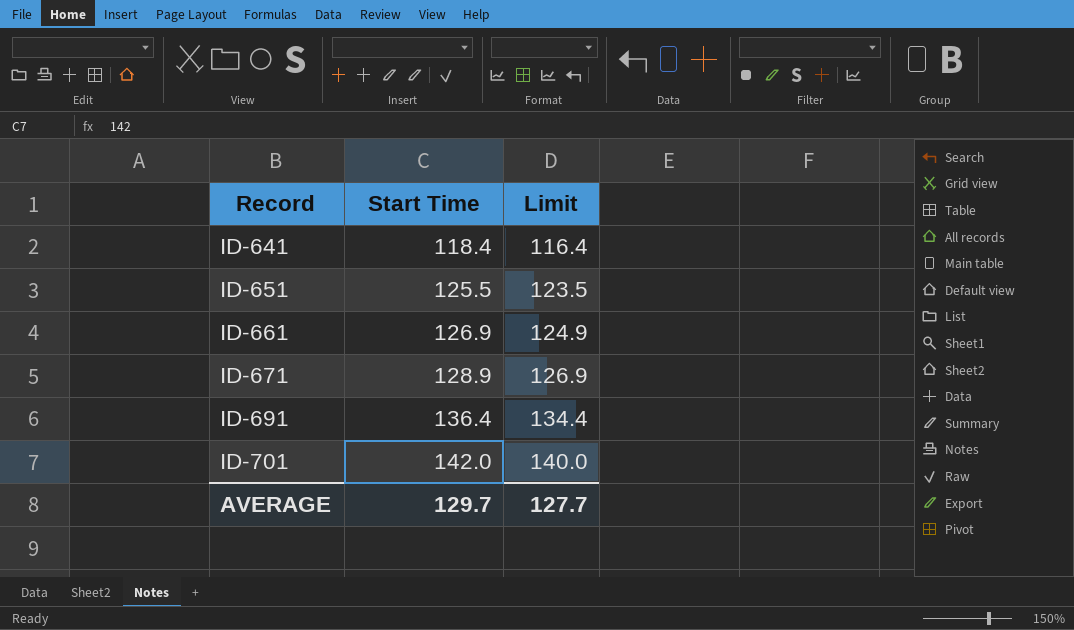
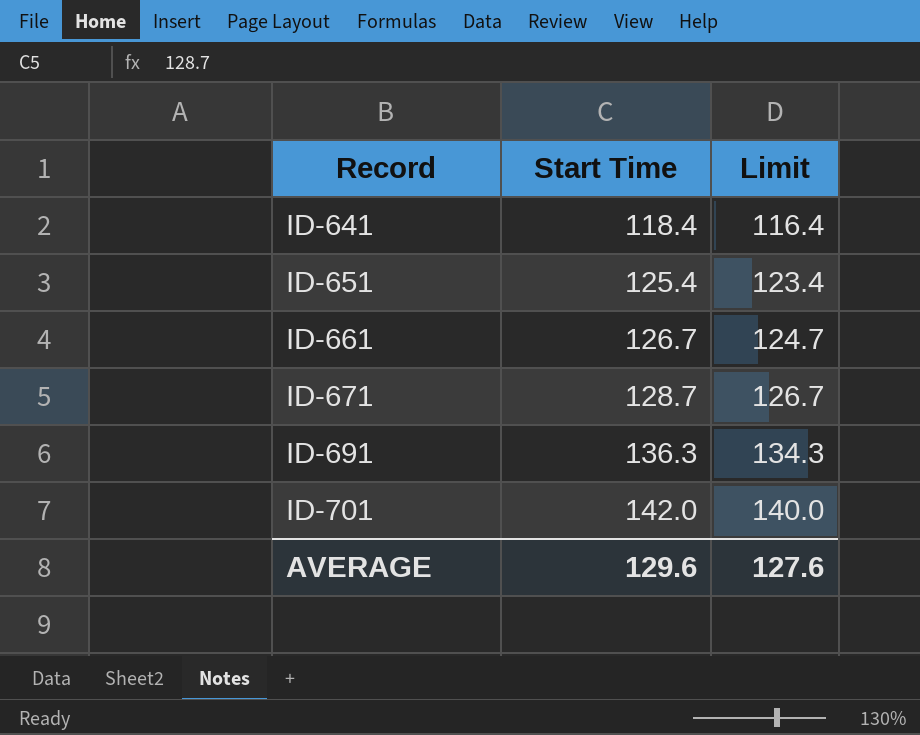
ID-651 | Start Time: 125.5 -> 125.4
ID-651 | Limit: 123.5 -> 123.4
ID-661 | Start Time: 126.9 -> 126.7
ID-661 | Limit: 124.9 -> 124.7
ID-671 | Start Time: 128.9 -> 128.7
ID-671 | Limit: 126.9 -> 126.7
ID-691 | Start Time: 136.4 -> 136.3
ID-691 | Limit: 134.4 -> 134.3
AVERAGE | Start Time: 129.7 -> 129.6
AVERAGE | Limit: 127.7 -> 127.6

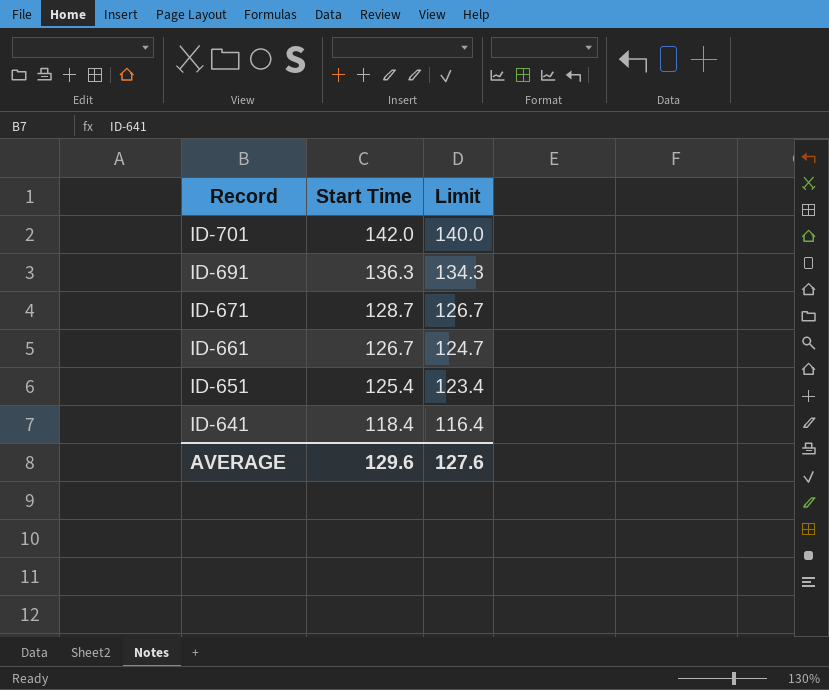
row order: Record ascending -> Record descending

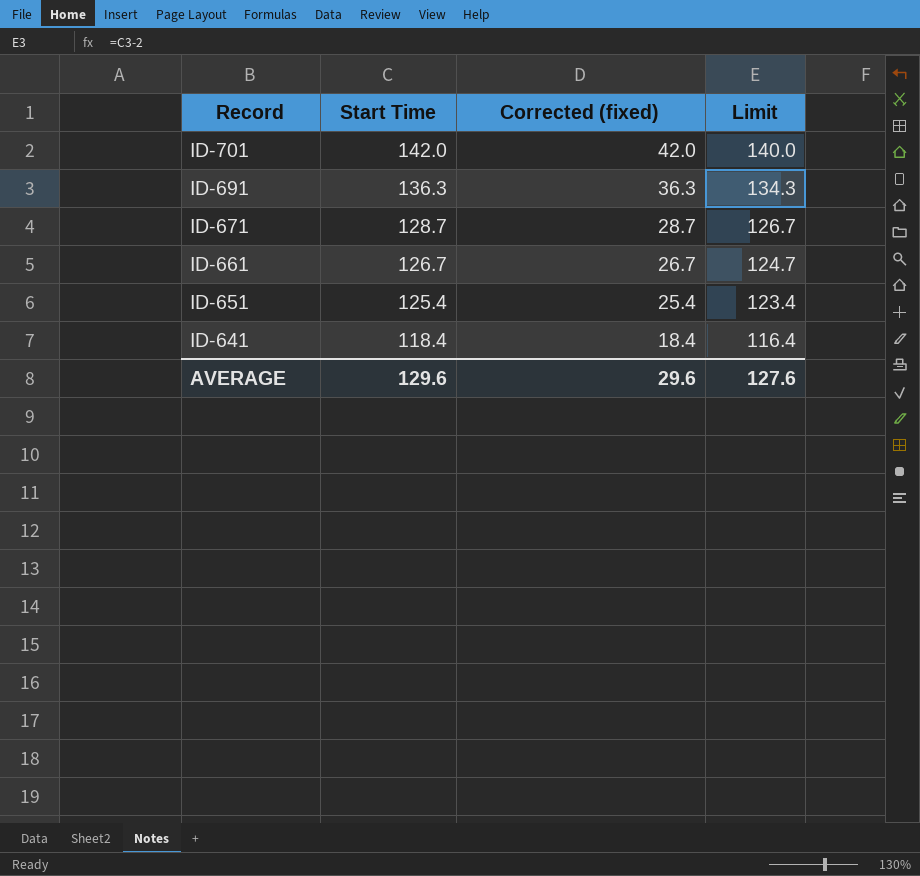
column Corrected (fixed) | formula: none -> [Start Time] - 100

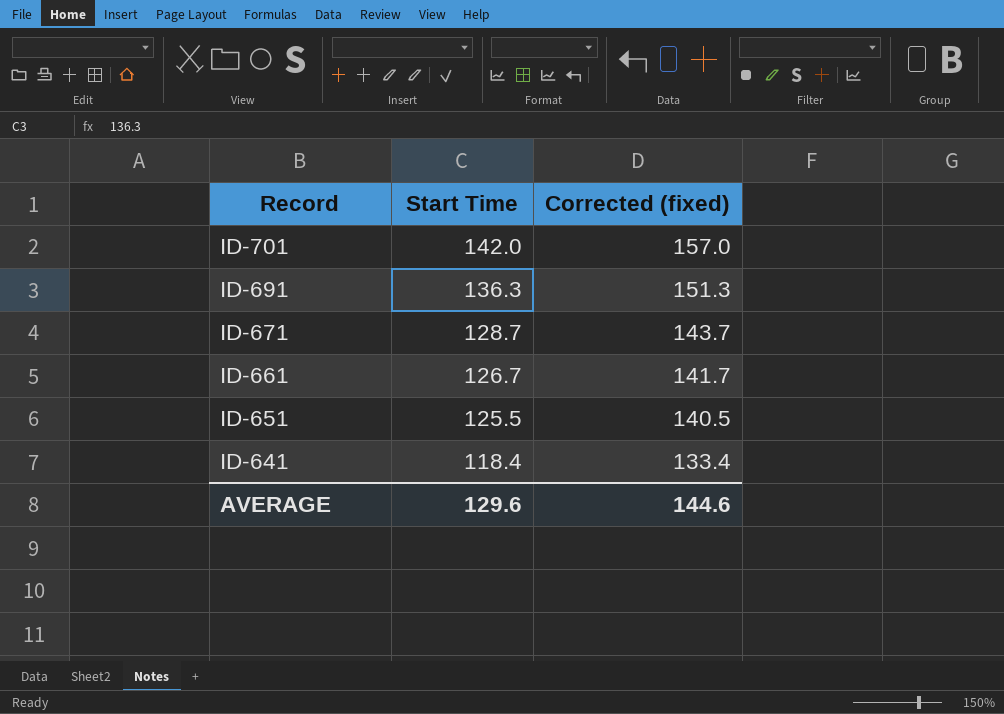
column Limit | formula: [Start Time] - 2 -> none
column Corrected (fixed) | formula: [Start Time] - 100 -> [Start Time] + 15
ID-651 | Start Time: 125.4 -> 125.5
AVERAGE | Corrected (fixed): 29.6 -> 144.6

